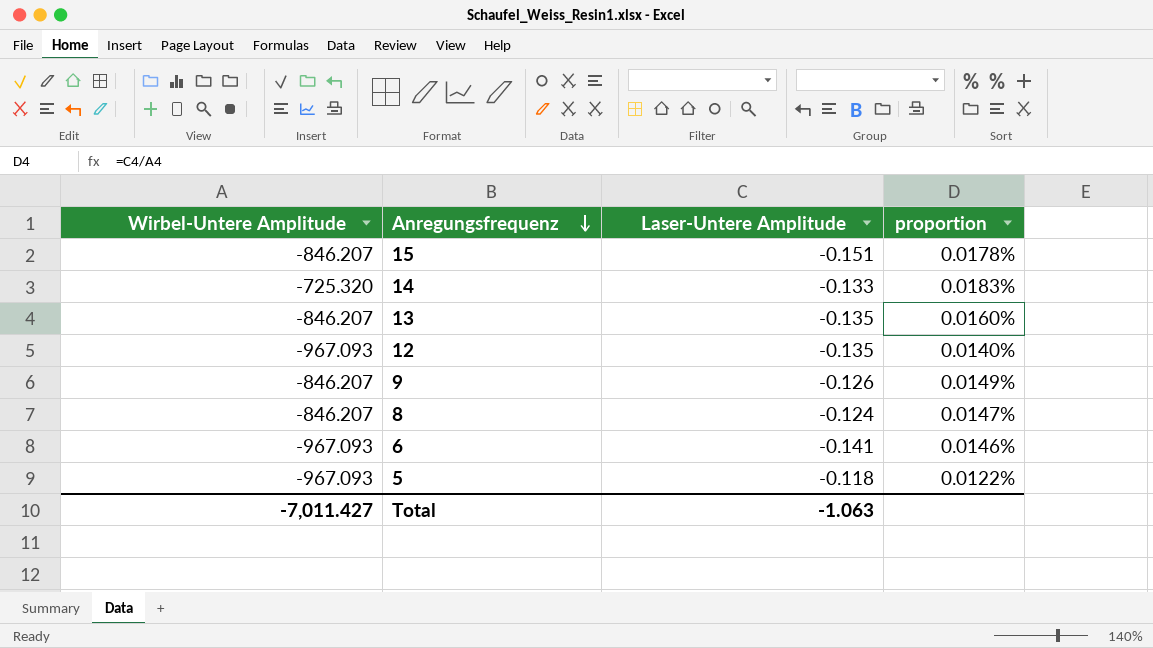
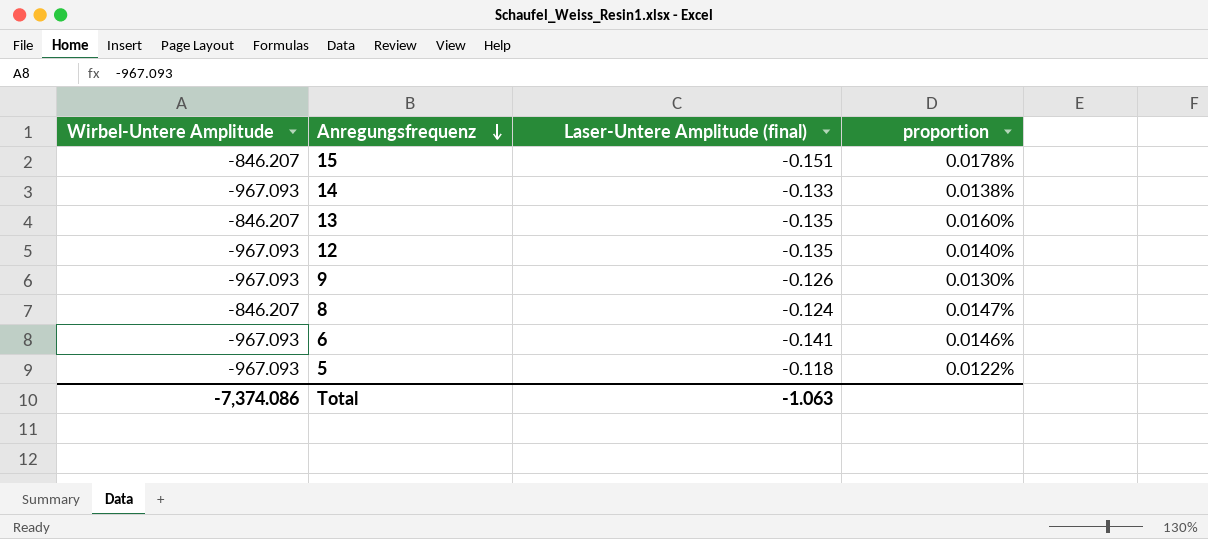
column name: Laser-Untere Amplitude -> Laser-Untere Amplitude (final)
14 | Wirbel-Untere Amplitude: -725.320 -> -967.093
14 | proportion: 0.0183% -> 0.0138%
9 | Wirbel-Untere Amplitude: -846.207 -> -967.093
9 | proportion: 0.0149% -> 0.0130%
Total | Wirbel-Untere Amplitude: -7,011.427 -> -7,374.086

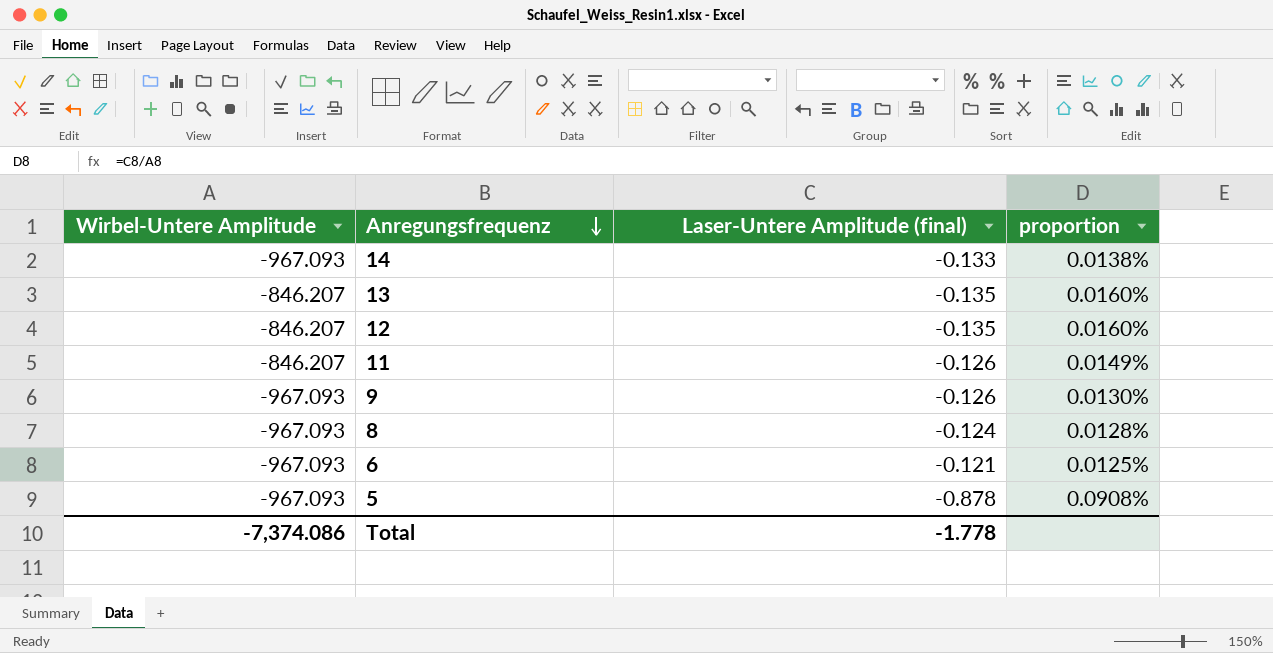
row 15: -846.207 | -0.151 | 0.0178% -> none
12 | Wirbel-Untere Amplitude: -967.093 -> -846.207
12 | proportion: 0.0140% -> 0.0160%
row 11: none -> -846.207 | -0.126 | 0.0149%
8 | Wirbel-Untere Amplitude: -846.207 -> -967.093
8 | proportion: 0.0147% -> 0.0128%
6 | Laser-Untere Amplitude (final): -0.141 -> -0.121
6 | proportion: 0.0146% -> 0.0125%
5 | Laser-Untere Amplitude (final): -0.118 -> -0.878
5 | proportion: 0.0122% -> 0.0908%
Total | Laser-Untere Amplitude (final): -1.063 -> -1.778

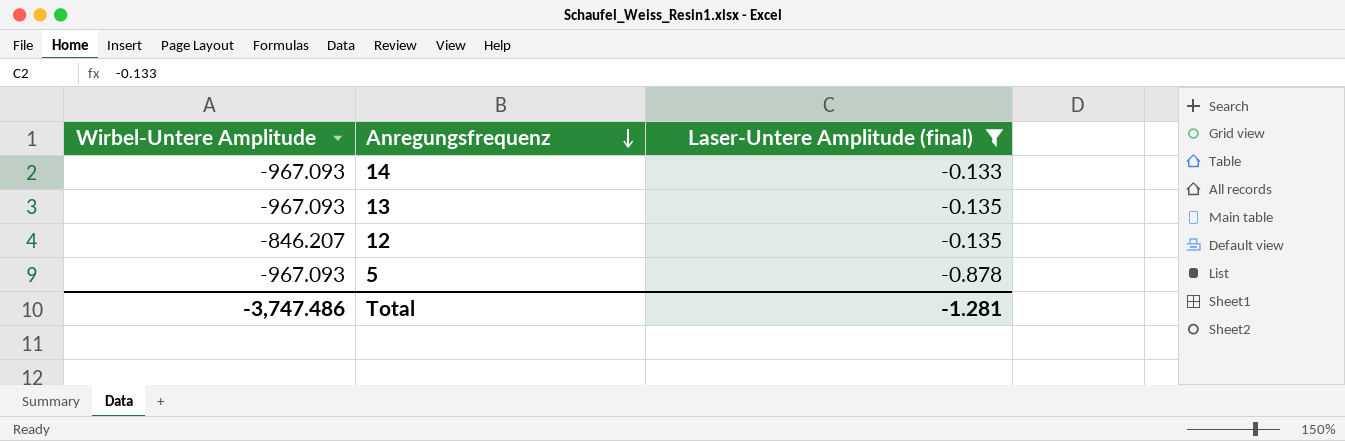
filter: none -> Laser-Untere Amplitude (final) <= -0.133
column proportion | formula: [Laser-Untere Amplitude (final)] / [Wirbel-Untere Amplitude] -> none
13 | Wirbel-Untere Amplitude: -846.207 -> -967.093
Total | Wirbel-Untere Amplitude: -7,374.086 -> -3,747.486
Total | Laser-Untere Amplitude (final): -1.778 -> -1.281

